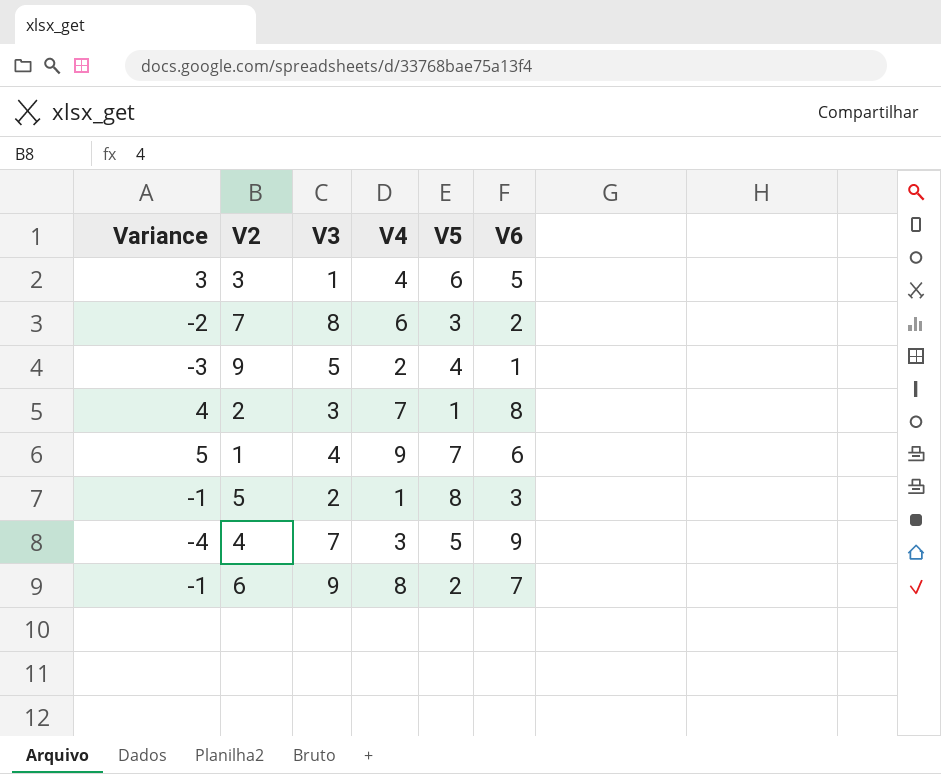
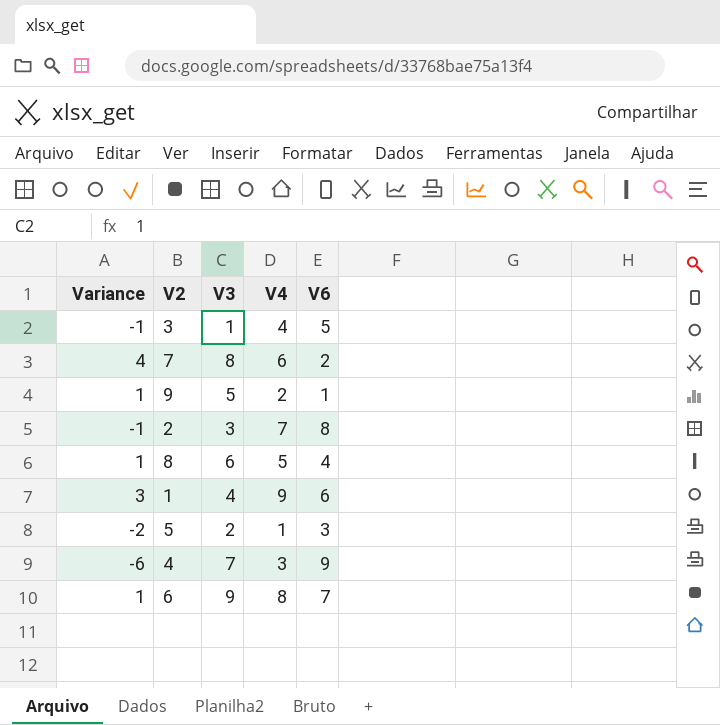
column V5 | position: 5 -> none
column Variance | formula: [V4] - [V3] -> [V4] - [V6]
row 8: none -> 1 | 6 | 5 | 4

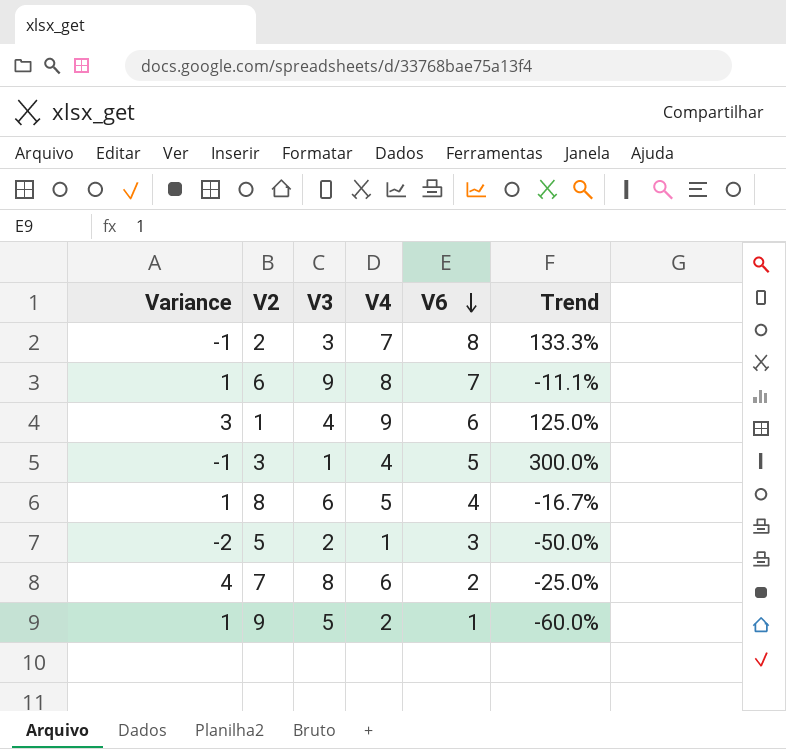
row order: none -> V6 descending
column Trend | formula: none -> ([V4] - [V3]) / [V3]
row 4: -6 | 7 | 3 | 9 -> none

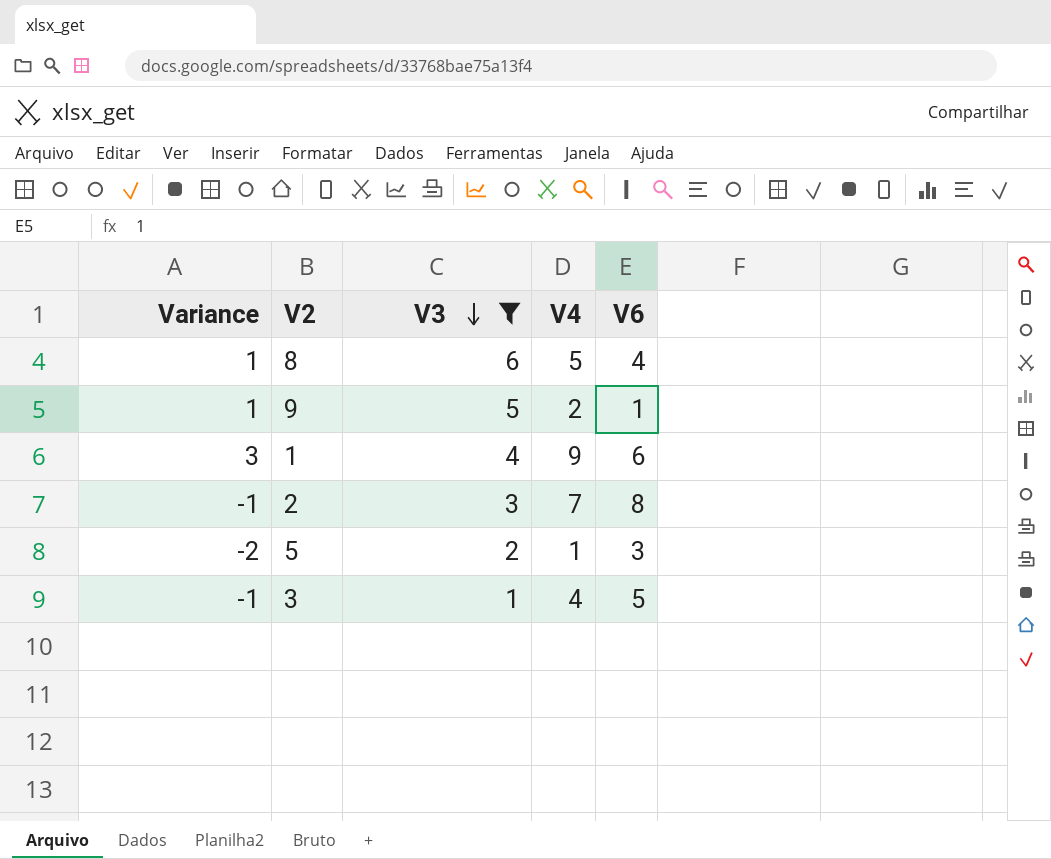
filter: none -> V3 <= 6
row order: V6 descending -> V3 descending
column Trend | formula: ([V4] - [V3]) / [V3] -> none

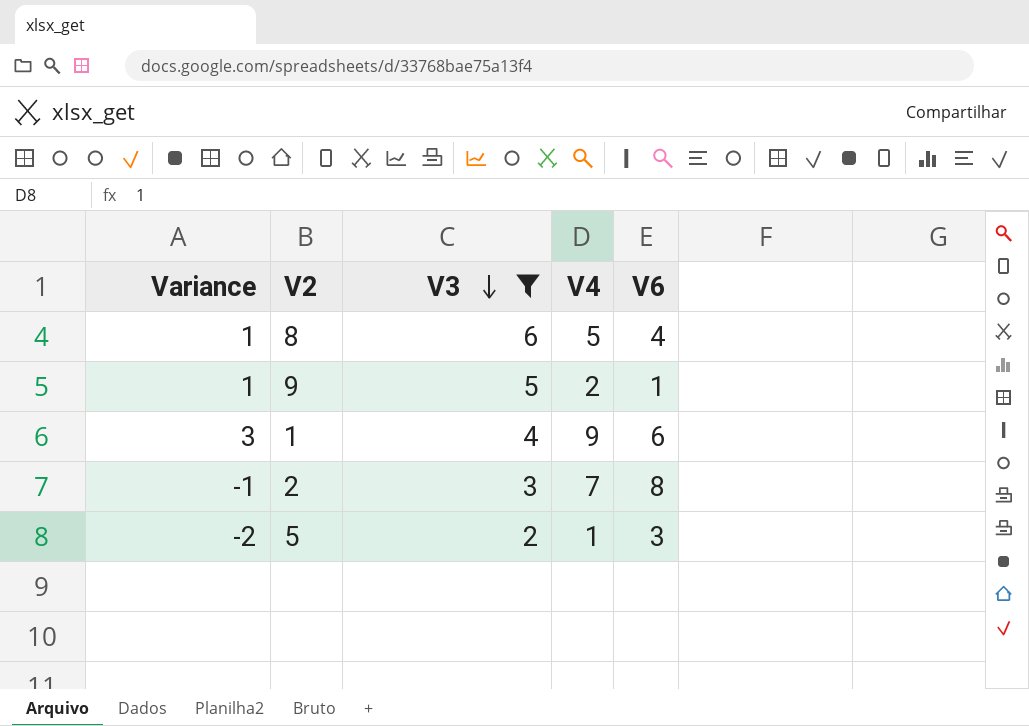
row 3: -1 | 1 | 4 | 5 -> none

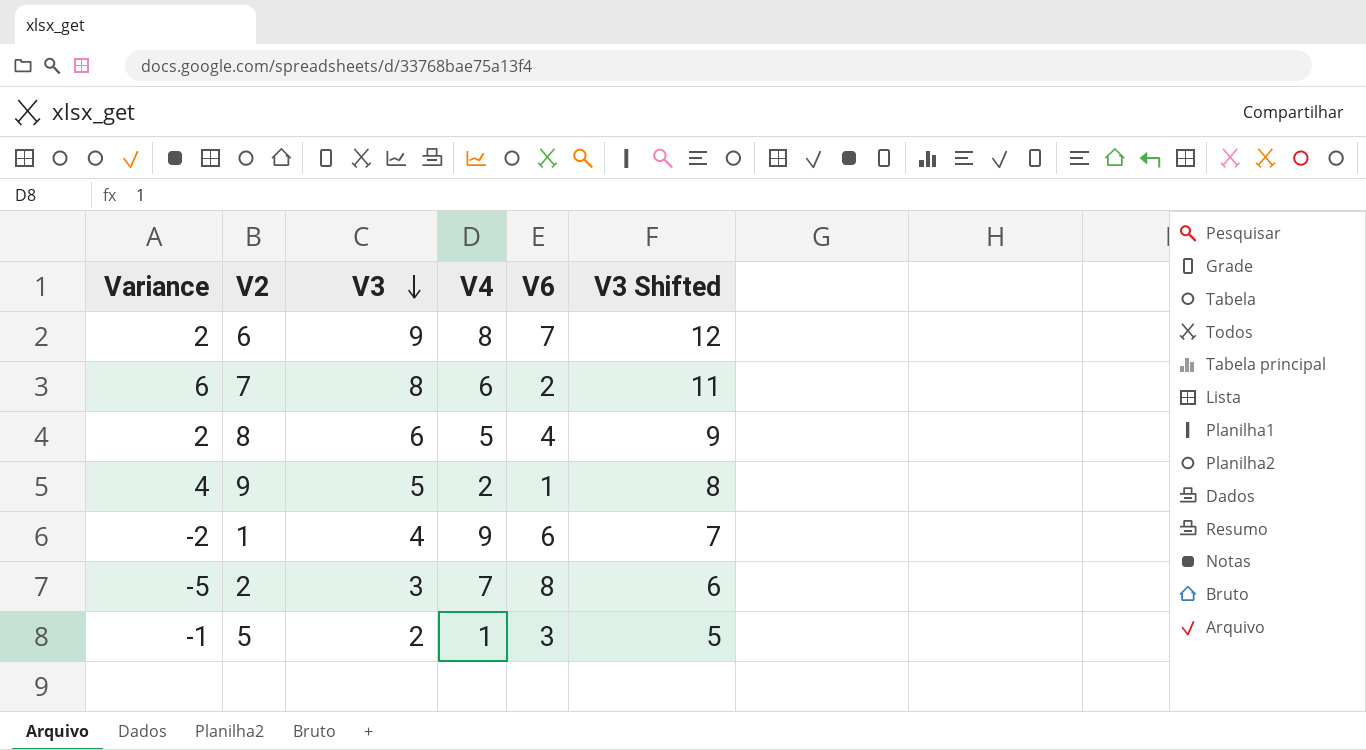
filter: V3 <= 6 -> none
column Variance | formula: [V4] - [V6] -> [V3] - [V6]
column V3 Shifted | formula: none -> [V3] + 3

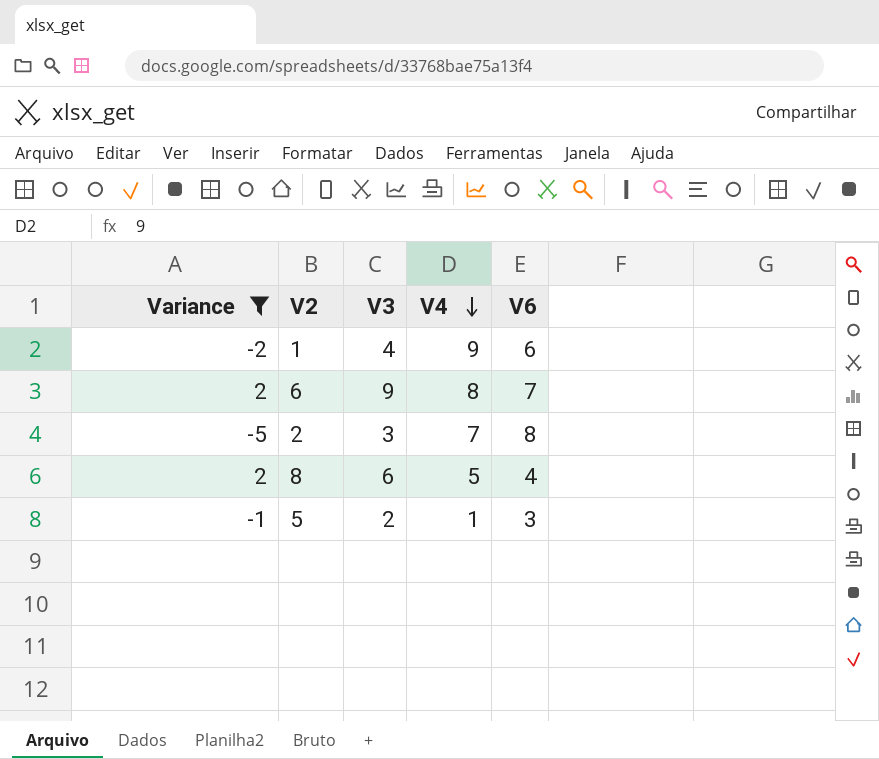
filter: none -> Variance <= 2
row order: V3 descending -> V4 descending
column V3 Shifted | formula: [V3] + 3 -> none

